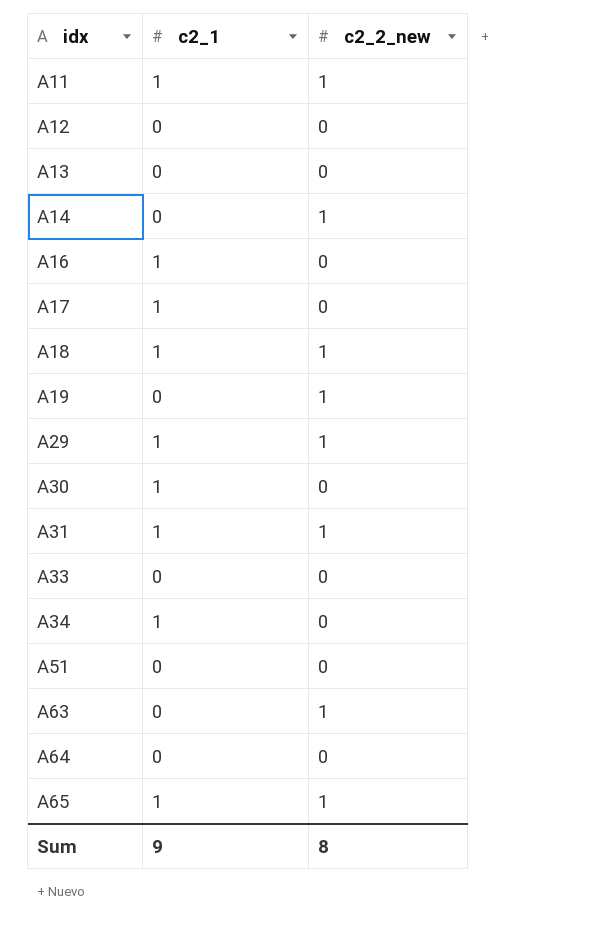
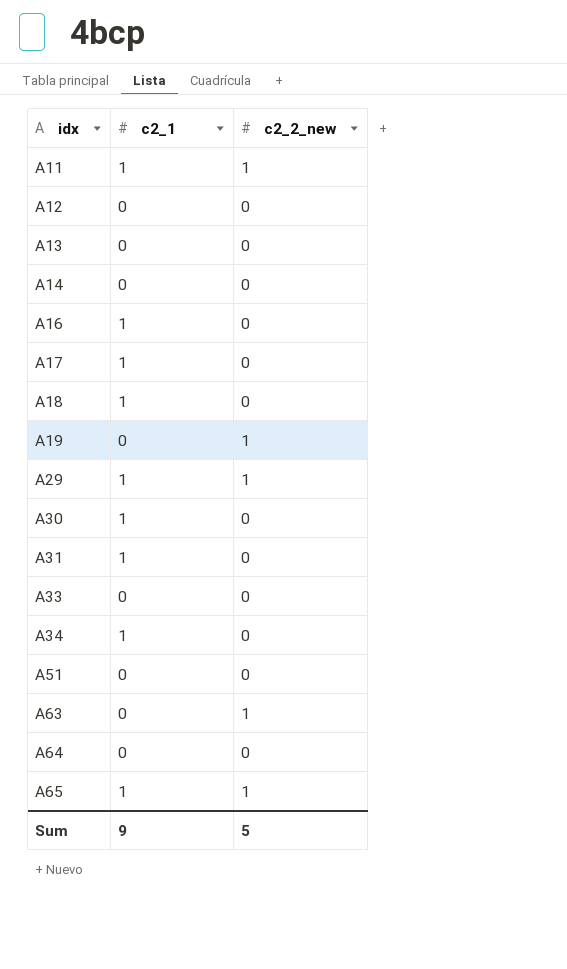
A14 | c2_2_new: 1 -> 0
A18 | c2_2_new: 1 -> 0
A31 | c2_2_new: 1 -> 0
Sum | c2_2_new: 8 -> 5

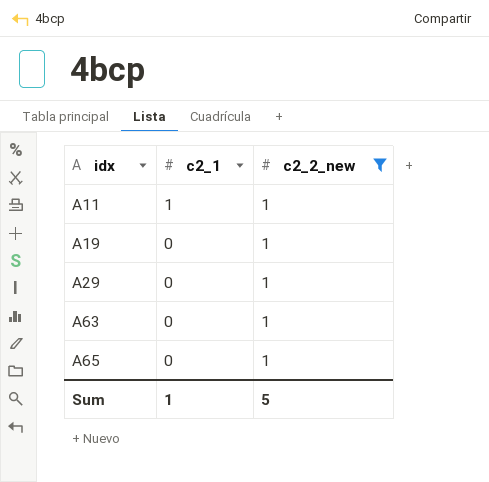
filter: none -> c2_2_new = 1
A29 | c2_1: 1 -> 0
A65 | c2_1: 1 -> 0
Sum | c2_1: 9 -> 1

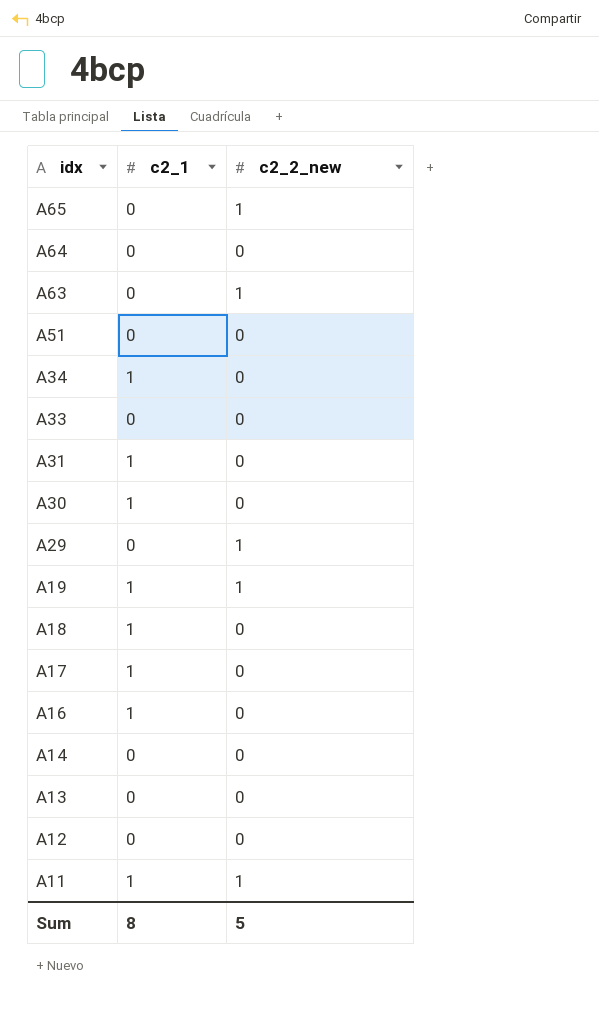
filter: c2_2_new = 1 -> none
row order: idx ascending -> idx descending
A19 | c2_1: 0 -> 1
Sum | c2_1: 1 -> 8

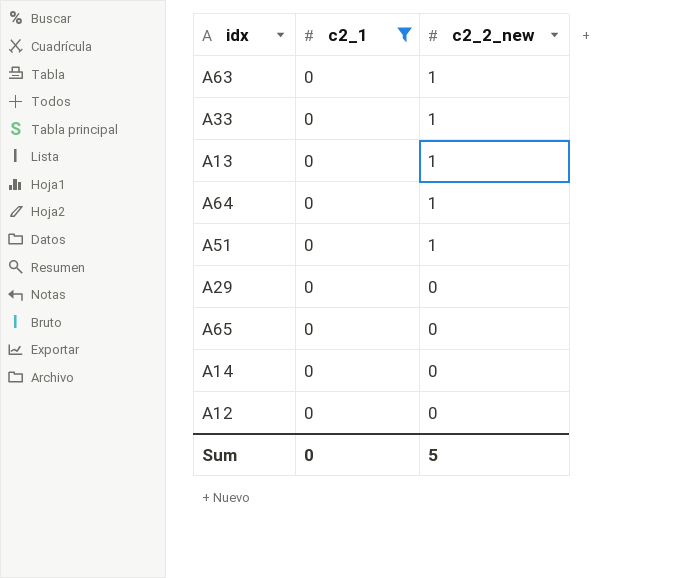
filter: none -> c2_1 = 0
row order: idx descending -> c2_2_new descending
A33 | c2_2_new: 0 -> 1
A13 | c2_2_new: 0 -> 1
A64 | c2_2_new: 0 -> 1
A51 | c2_2_new: 0 -> 1
A29 | c2_2_new: 1 -> 0
A65 | c2_2_new: 1 -> 0
Sum | c2_1: 8 -> 0

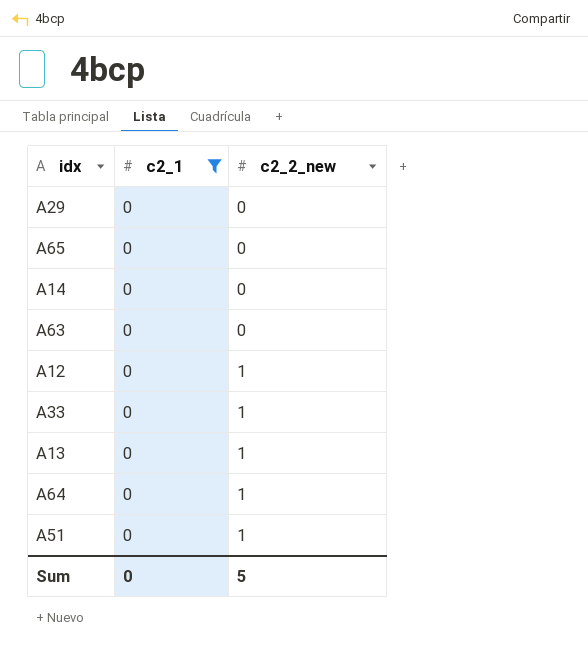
row order: c2_2_new descending -> c2_2_new ascending
A63 | c2_2_new: 1 -> 0
A12 | c2_2_new: 0 -> 1

